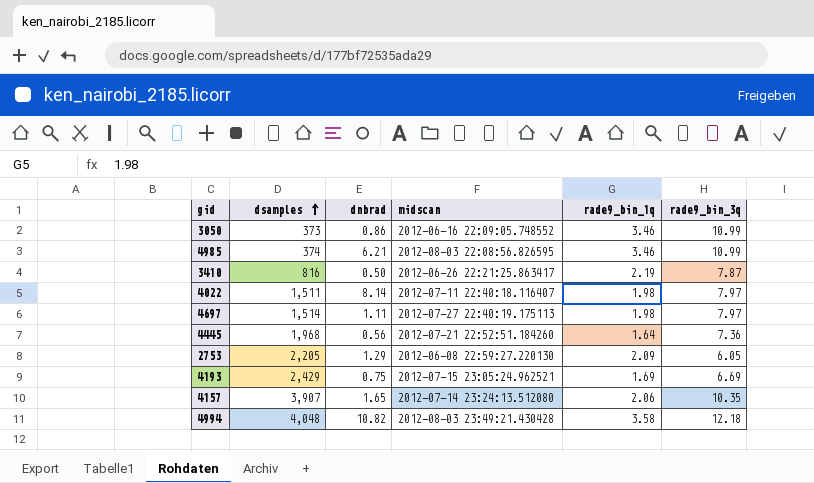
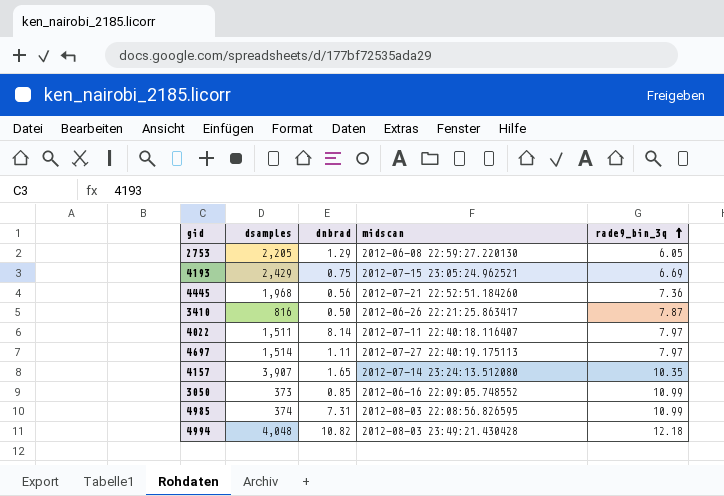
row order: dsamples ascending -> rade9_bin_3q ascending
column rade9_bin_1q | position: 5 -> none
3050 | dnbrad: 0.86 -> 0.85
4985 | dnbrad: 6.21 -> 7.31

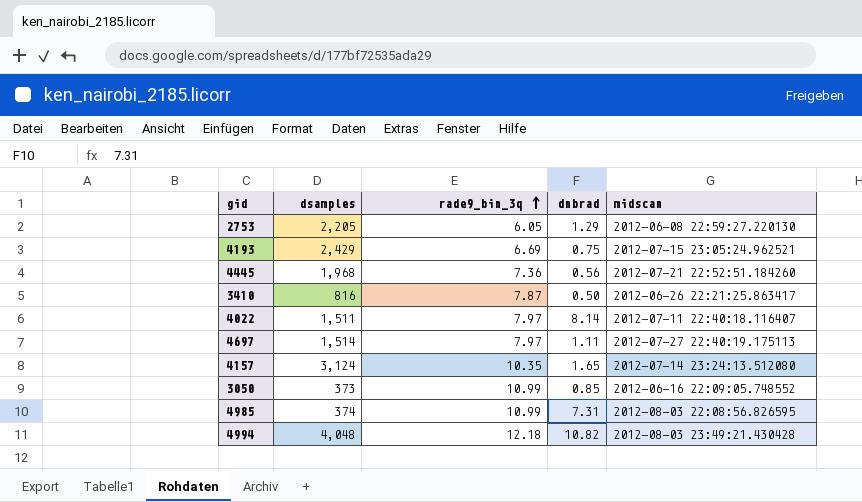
column rade9_bin_3q | position: 5 -> 3
4157 | dsamples: 3,907 -> 3,124

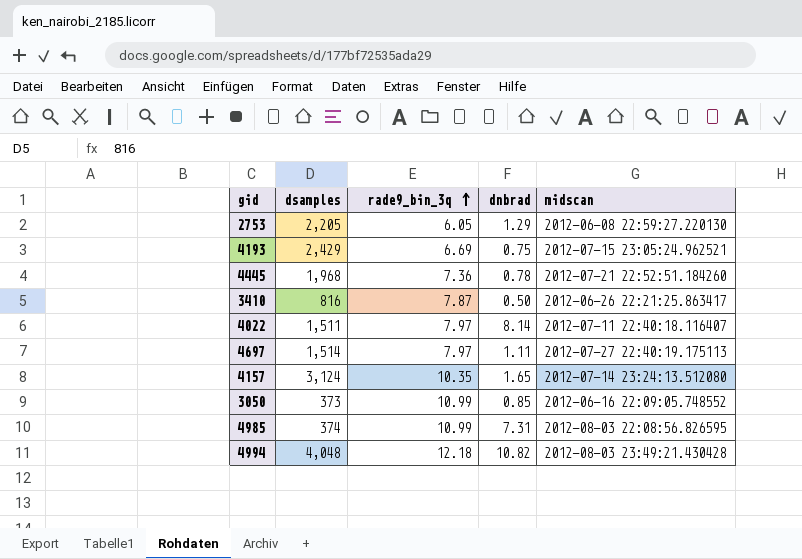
4445 | dnbrad: 0.56 -> 0.78

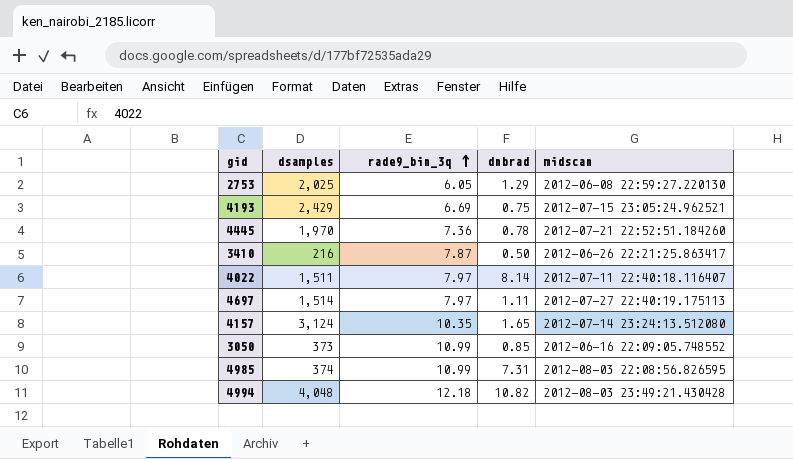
2753 | dsamples: 2,205 -> 2,025
4445 | dsamples: 1,968 -> 1,970
3410 | dsamples: 816 -> 216

